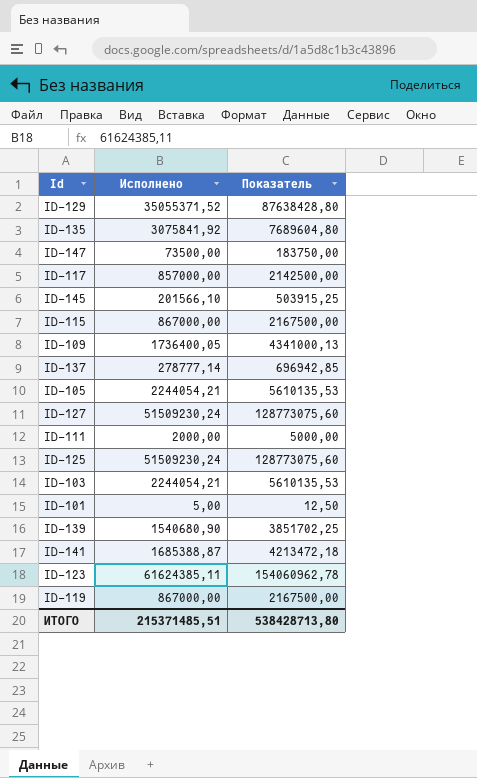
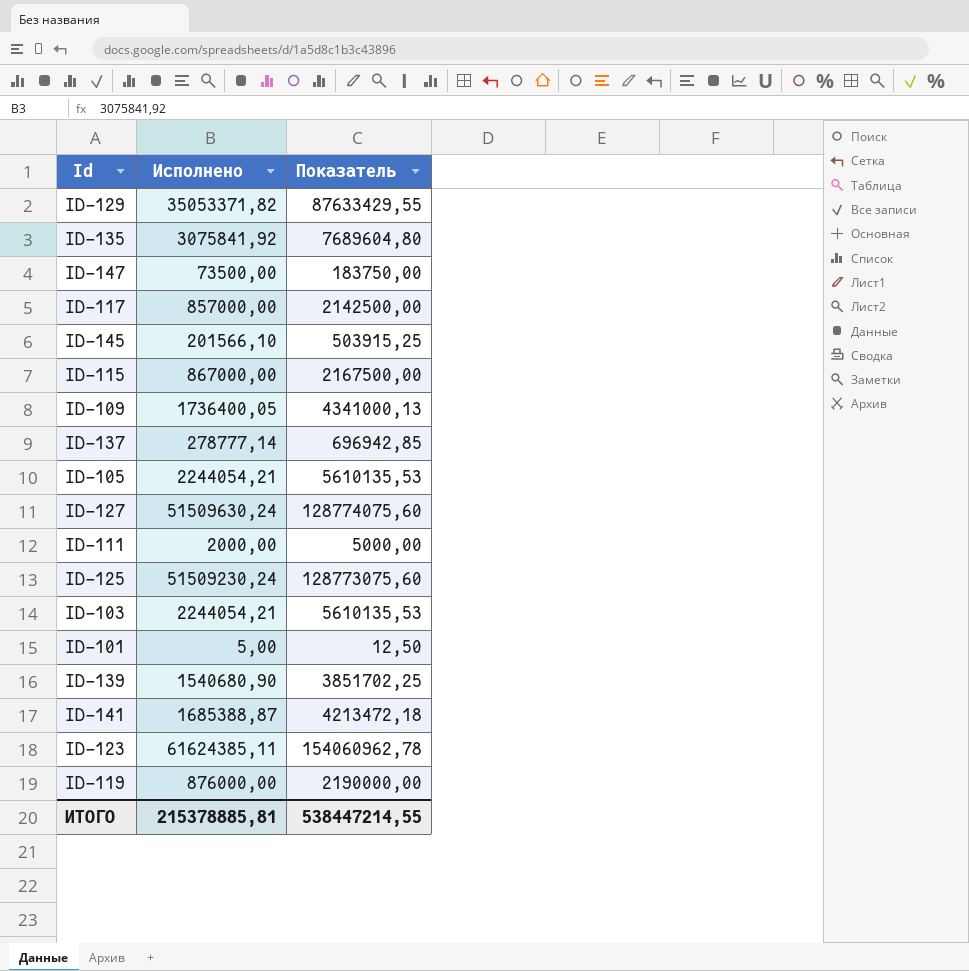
ID-129 | Исполнено: 35055371,52 -> 35053371,82
ID-129 | Показатель: 87638428,80 -> 87633429,55
ID-127 | Исполнено: 51509230,24 -> 51509630,24
ID-127 | Показатель: 128773075,60 -> 128774075,60
ID-119 | Исполнено: 867000,00 -> 876000,00
ID-119 | Показатель: 2167500,00 -> 2190000,00
ИТОГО | Исполнено: 215371485,51 -> 215378885,81
ИТОГО | Показатель: 538428713,80 -> 538447214,55

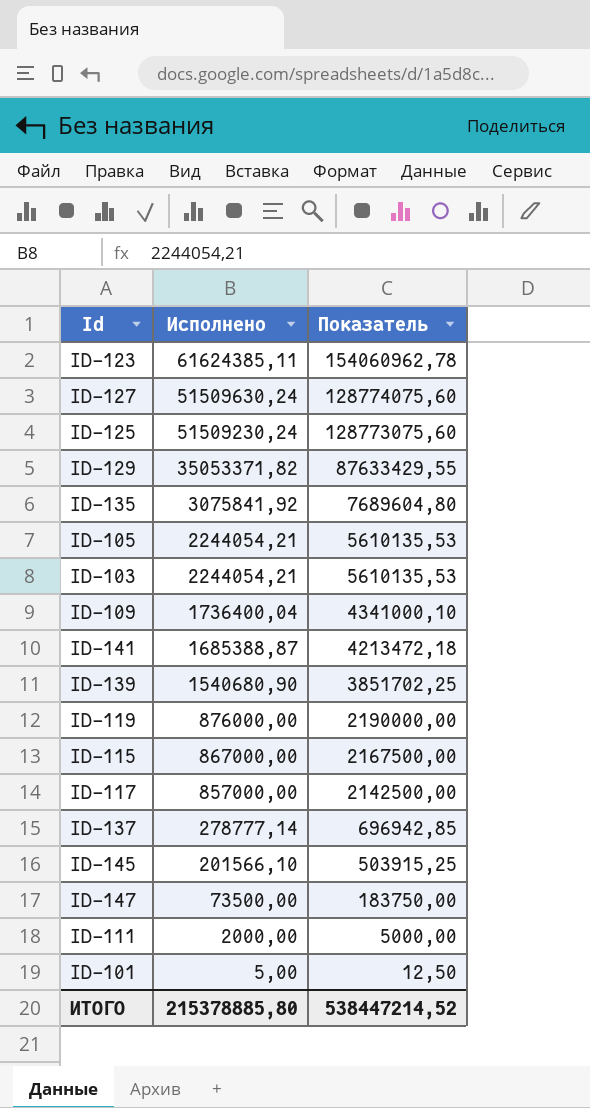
row order: none -> Исполнено descending
ID-109 | Исполнено: 1736400,05 -> 1736400,04
ID-109 | Показатель: 4341000,13 -> 4341000,10
ИТОГО | Исполнено: 215378885,81 -> 215378885,80
ИТОГО | Показатель: 538447214,55 -> 538447214,52

